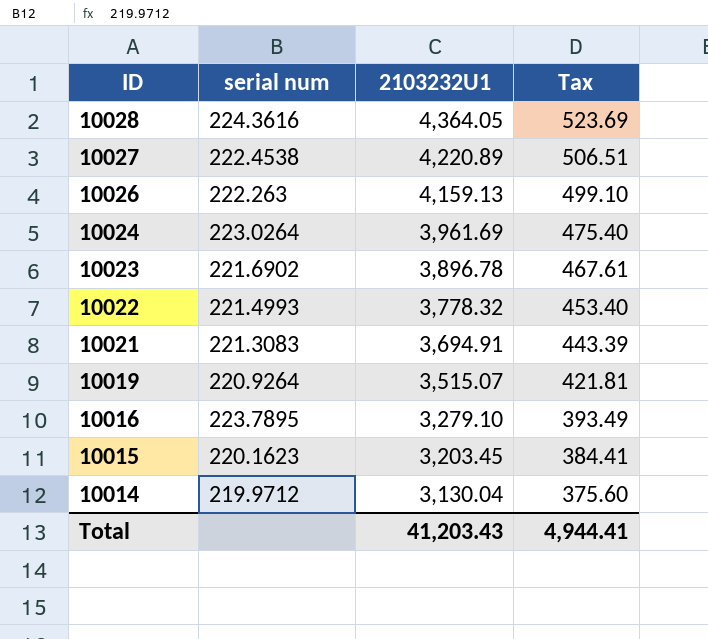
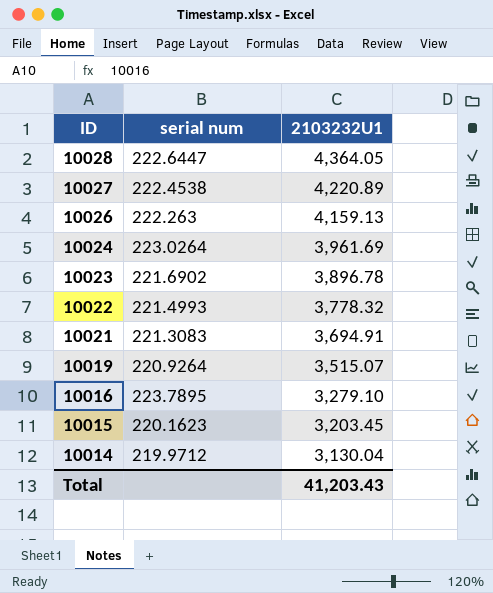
column Tax | formula: [2103232U1] * 0.12 -> none
10028 | serial num: 224.3616 -> 222.6447

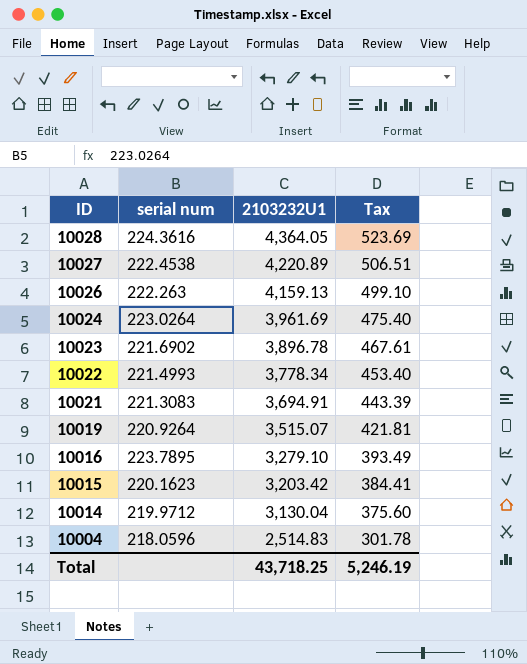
column Tax | formula: none -> [2103232U1] * 0.12
10028 | serial num: 222.6447 -> 224.3616
10022 | 2103232U1: 3,778.32 -> 3,778.34
10015 | 2103232U1: 3,203.45 -> 3,203.42
row 10004: none -> 218.0596 | 2,514.83 | 301.78
Total | 2103232U1: 41,203.43 -> 43,718.25

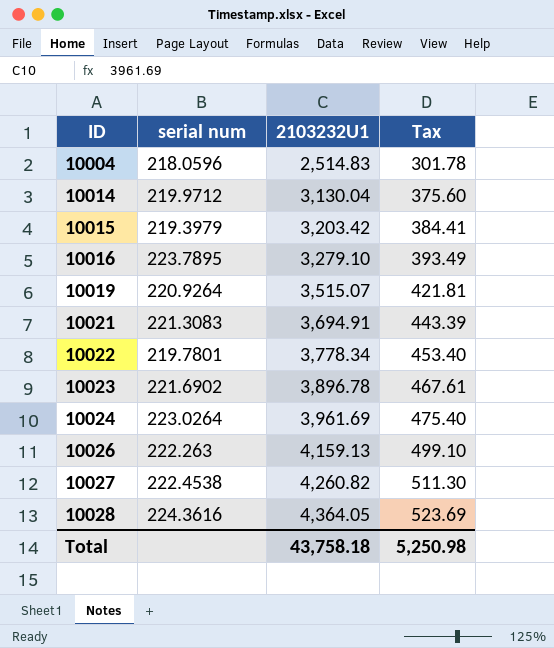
row order: ID descending -> ID ascending
10015 | serial num: 220.1623 -> 219.3979
10022 | serial num: 221.4993 -> 219.7801
10027 | 2103232U1: 4,220.89 -> 4,260.82
10027 | Tax: 506.51 -> 511.30
Total | 2103232U1: 43,718.25 -> 43,758.18
Total | Tax: 5,246.19 -> 5,250.98

